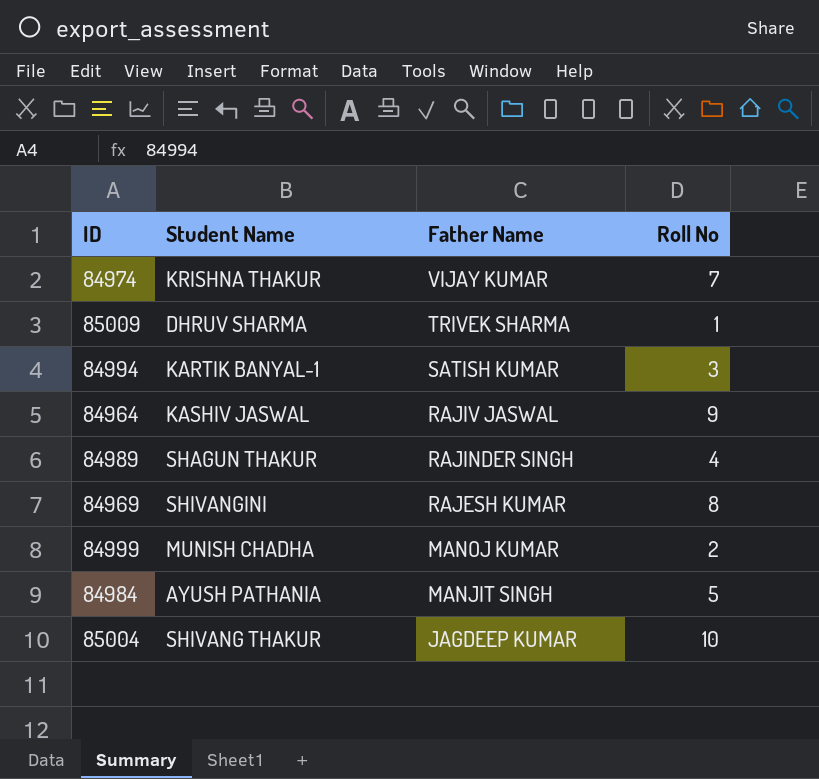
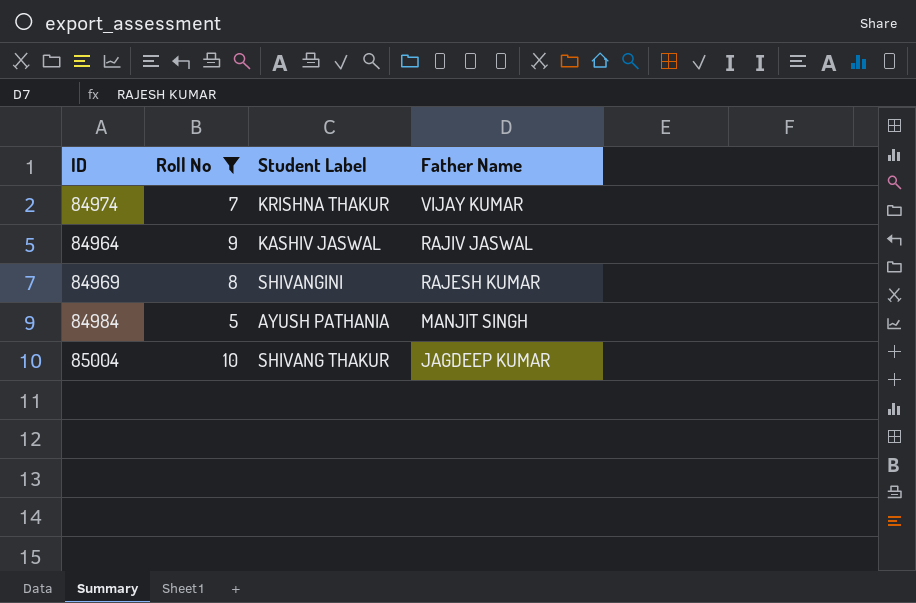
filter: none -> Roll No >= 5
column Roll No | position: 4 -> 2
column name: Student Name -> Student Label

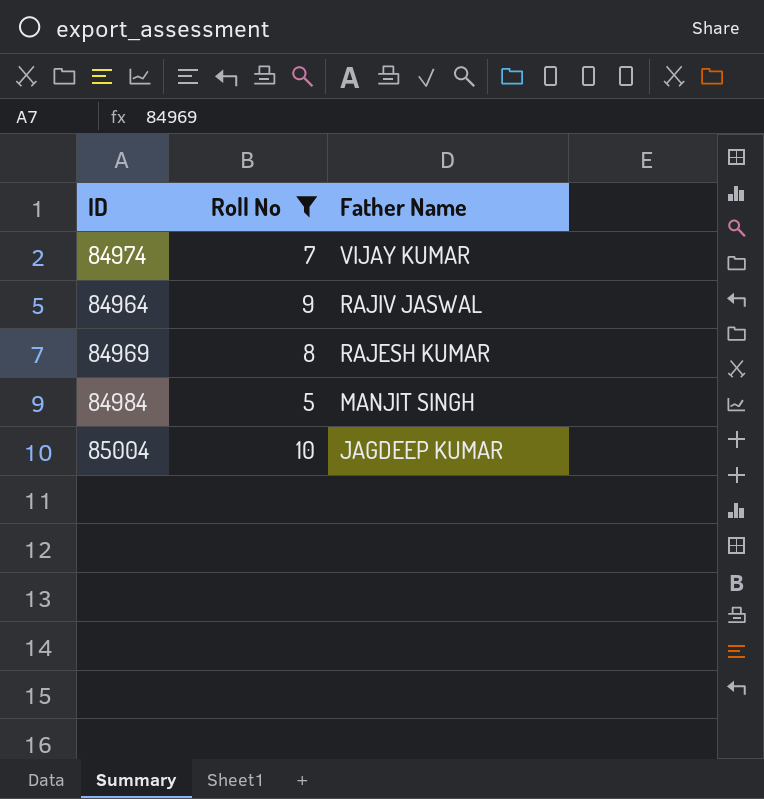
column Student Label | position: 3 -> none

